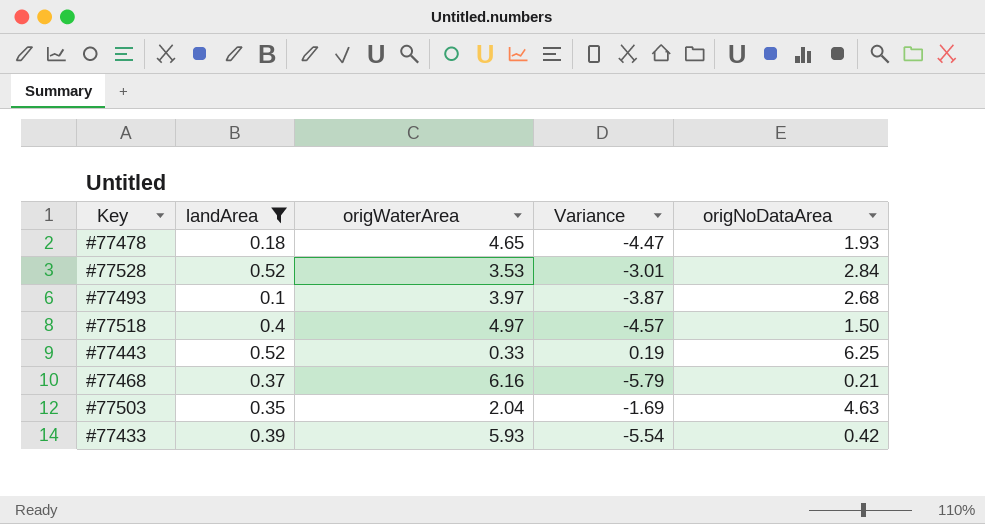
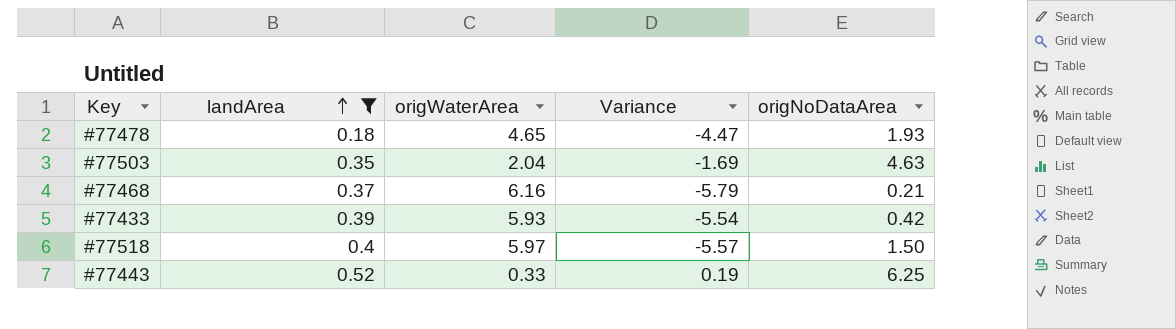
row order: none -> landArea ascending
row #77528: 0.52 | 3.53 | -3.01 | 2.84 -> none
row #77493: 0.1 | 3.97 | -3.87 | 2.68 -> none
#77518 | origWaterArea: 4.97 -> 5.97
#77518 | Variance: -4.57 -> -5.57

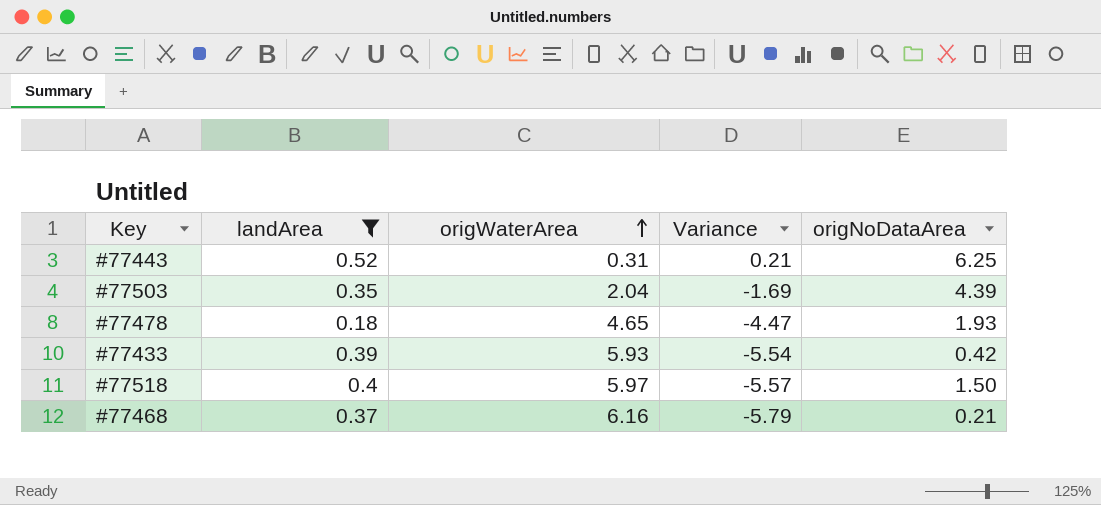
row order: landArea ascending -> origWaterArea ascending
#77443 | origWaterArea: 0.33 -> 0.31
#77443 | Variance: 0.19 -> 0.21
#77503 | origNoDataArea: 4.63 -> 4.39

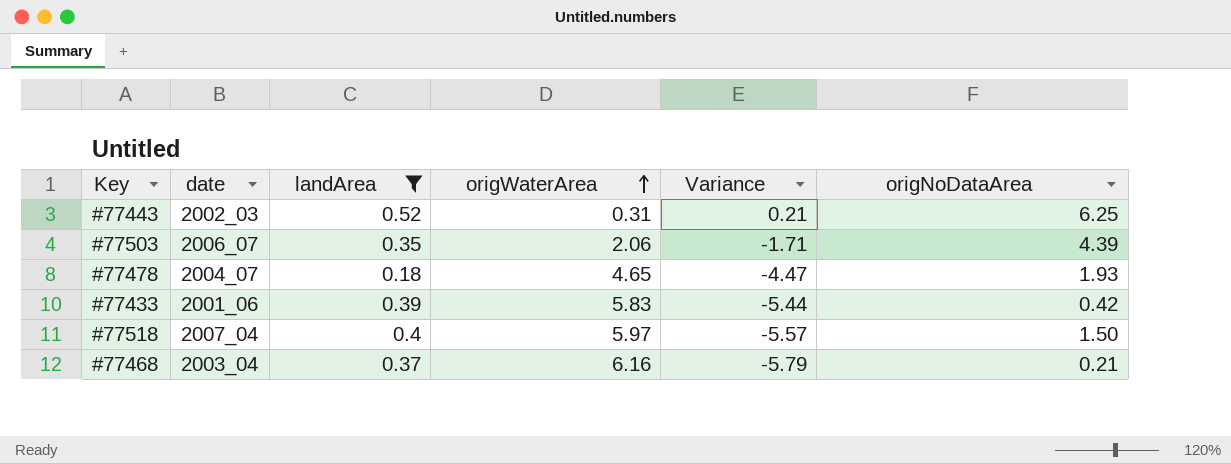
column date | position: none -> 2
#77503 | origWaterArea: 2.04 -> 2.06
#77503 | Variance: -1.69 -> -1.71
#77433 | origWaterArea: 5.93 -> 5.83
#77433 | Variance: -5.54 -> -5.44

